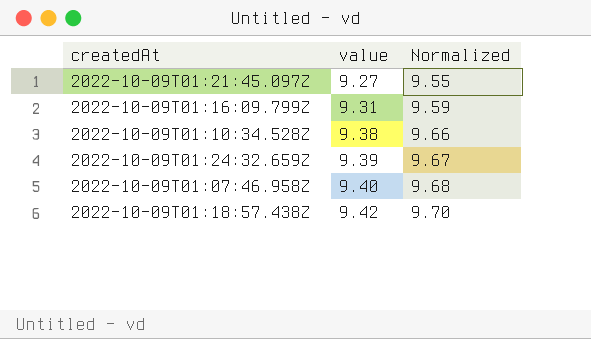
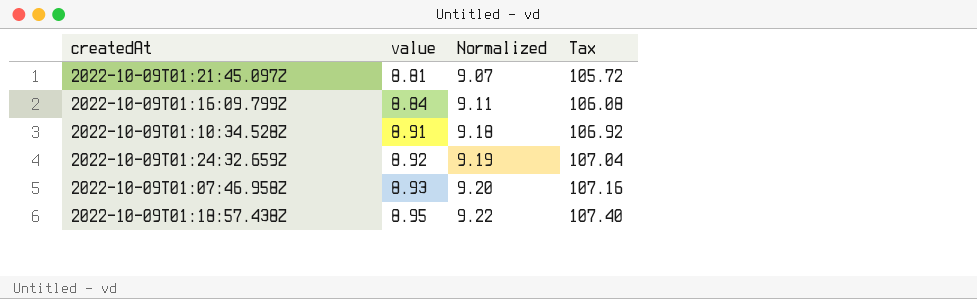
column Tax | formula: none -> [value] * 12
2022-10-09T01:21:45.097Z | value: 9.27 -> 8.81
2022-10-09T01:21:45.097Z | Normalized: 9.55 -> 9.07
2022-10-09T01:16:09.799Z | value: 9.31 -> 8.84
2022-10-09T01:16:09.799Z | Normalized: 9.59 -> 9.11
2022-10-09T01:10:34.528Z | value: 9.38 -> 8.91
2022-10-09T01:10:34.528Z | Normalized: 9.66 -> 9.18
2022-10-09T01:24:32.659Z | value: 9.39 -> 8.92
2022-10-09T01:24:32.659Z | Normalized: 9.67 -> 9.19
2022-10-09T01:07:46.958Z | value: 9.40 -> 8.93
2022-10-09T01:07:46.958Z | Normalized: 9.68 -> 9.20
2022-10-09T01:18:57.438Z | value: 9.42 -> 8.95
2022-10-09T01:18:57.438Z | Normalized: 9.70 -> 9.22

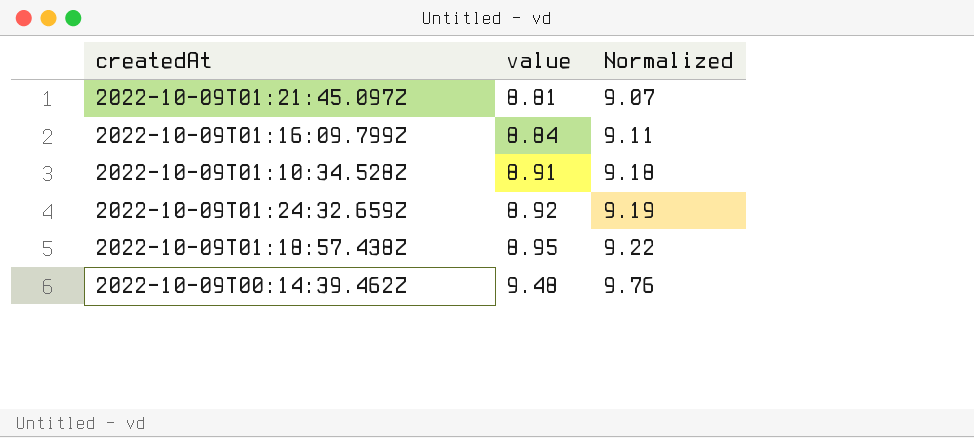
column Tax | formula: [value] * 12 -> none
row 2022-10-09T01:07:46.958Z: 8.93 | 9.20 | 107.16 -> none
row 2022-10-09T00:14:39.462Z: none -> 9.48 | 9.76

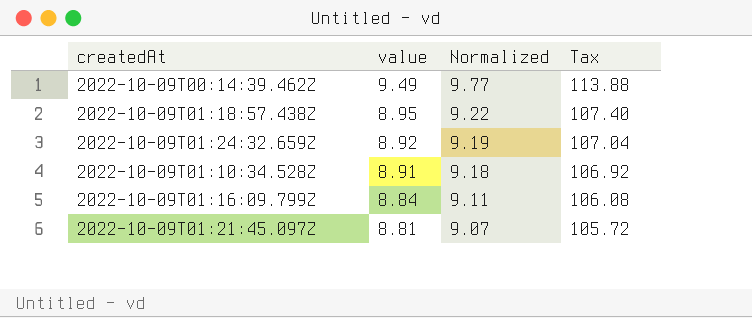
row order: value ascending -> value descending
column Tax | formula: none -> [value] * 12
2022-10-09T00:14:39.462Z | value: 9.48 -> 9.49
2022-10-09T00:14:39.462Z | Normalized: 9.76 -> 9.77

